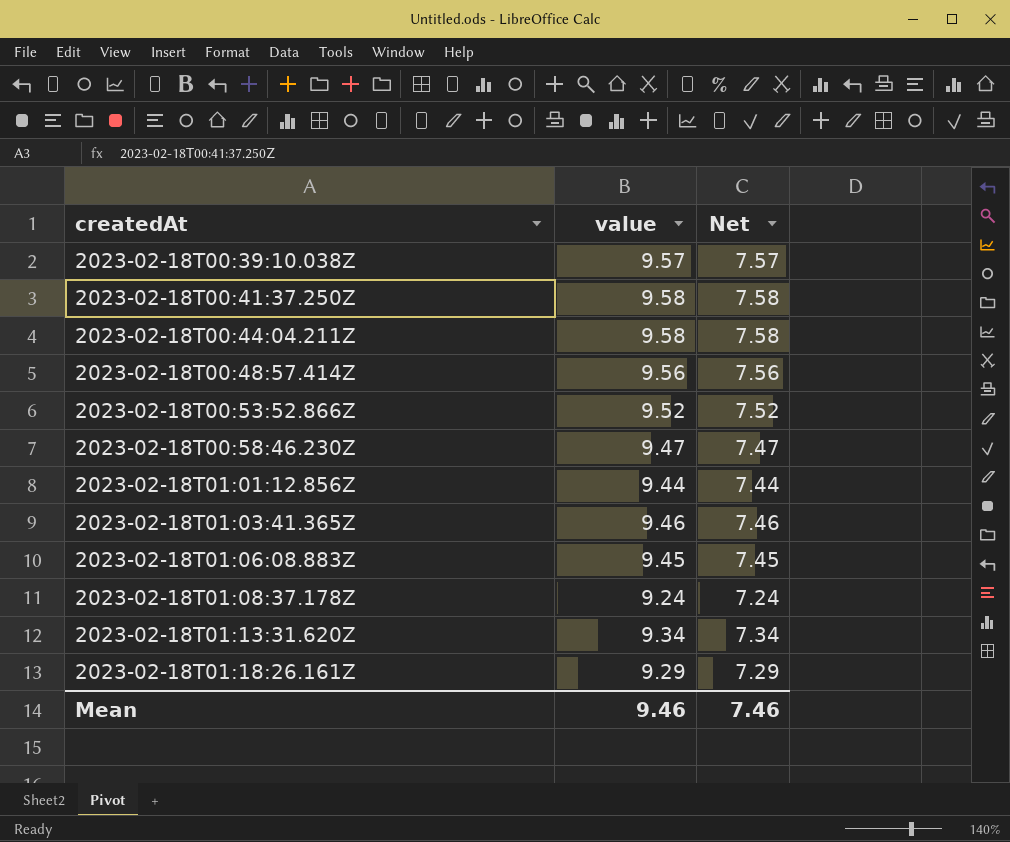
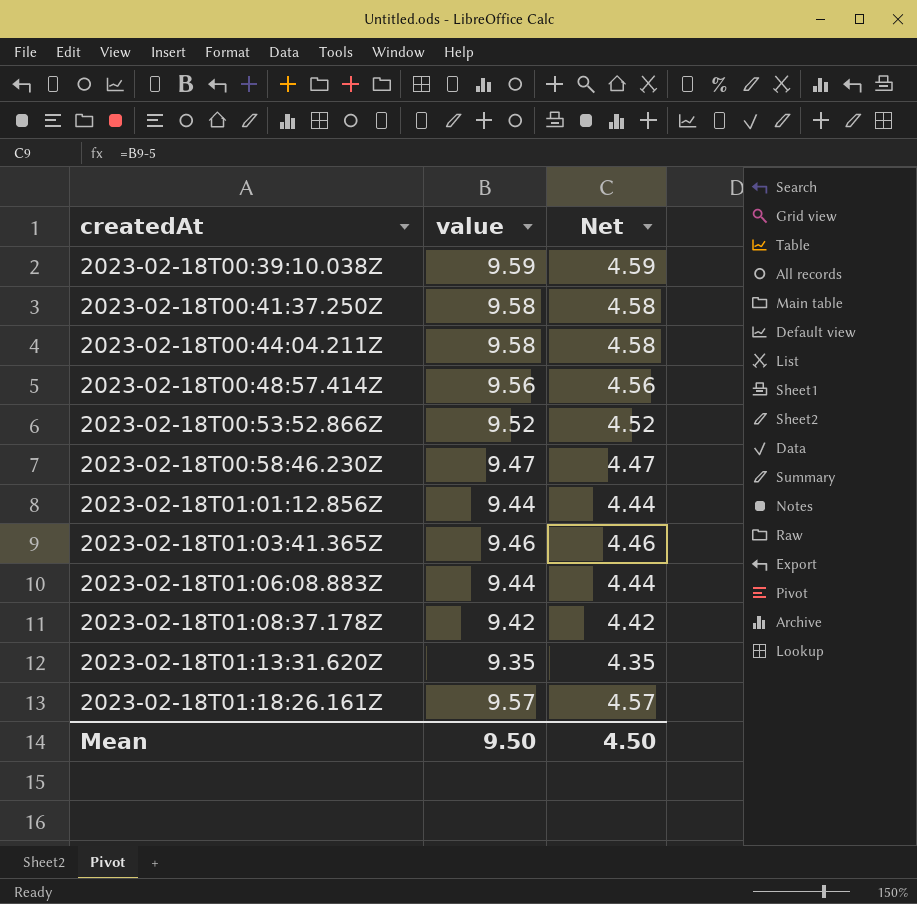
column Net | formula: [value] - 2 -> [value] - 5
2023-02-18T00:39:10.038Z | value: 9.57 -> 9.59
2023-02-18T01:06:08.883Z | value: 9.45 -> 9.44
2023-02-18T01:08:37.178Z | value: 9.24 -> 9.42
2023-02-18T01:13:31.620Z | value: 9.34 -> 9.35
2023-02-18T01:18:26.161Z | value: 9.29 -> 9.57
Mean | value: 9.46 -> 9.50
Mean | Net: 7.46 -> 4.50

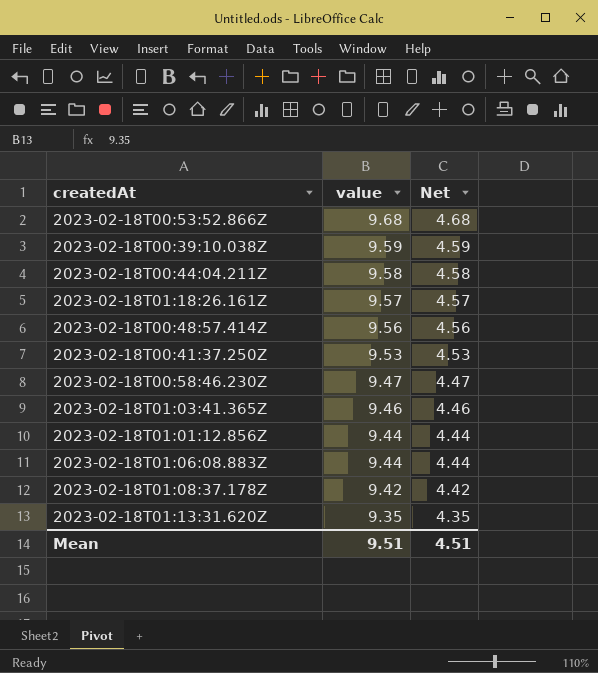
row order: createdAt ascending -> value descending
2023-02-18T00:53:52.866Z | value: 9.52 -> 9.68
2023-02-18T00:53:52.866Z | Net: 4.52 -> 4.68
2023-02-18T00:41:37.250Z | value: 9.58 -> 9.53
2023-02-18T00:41:37.250Z | Net: 4.58 -> 4.53
Mean | value: 9.50 -> 9.51
Mean | Net: 4.50 -> 4.51

